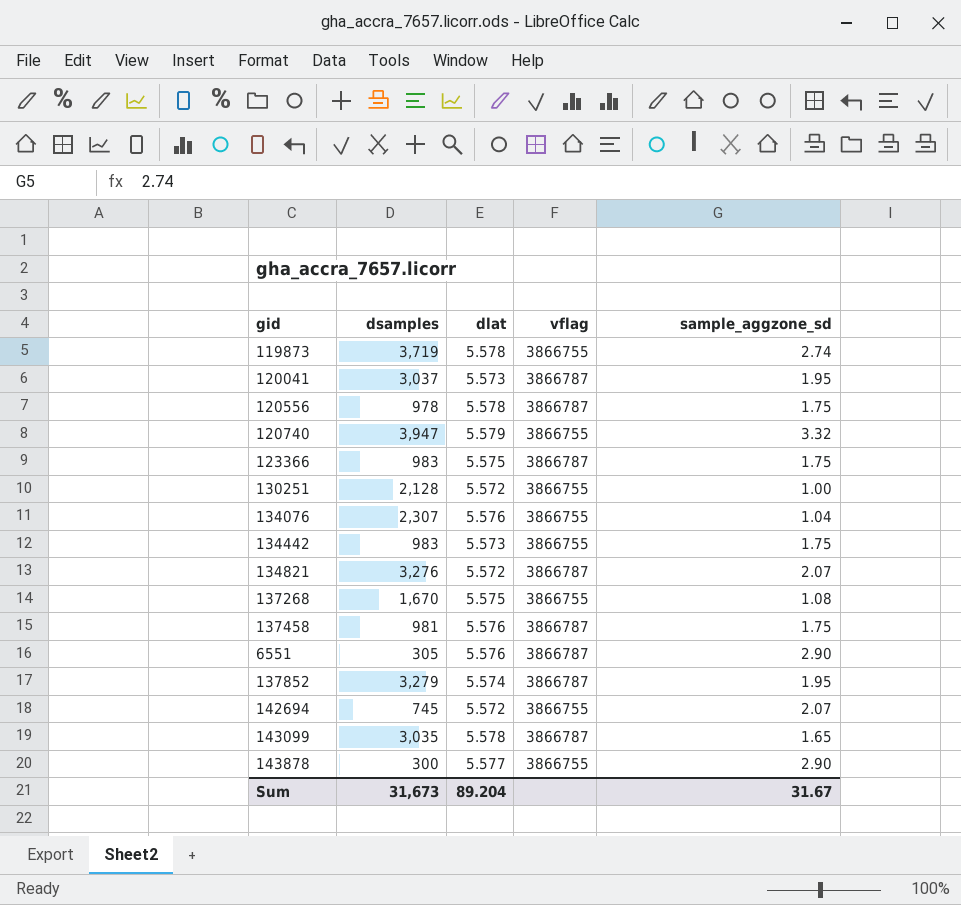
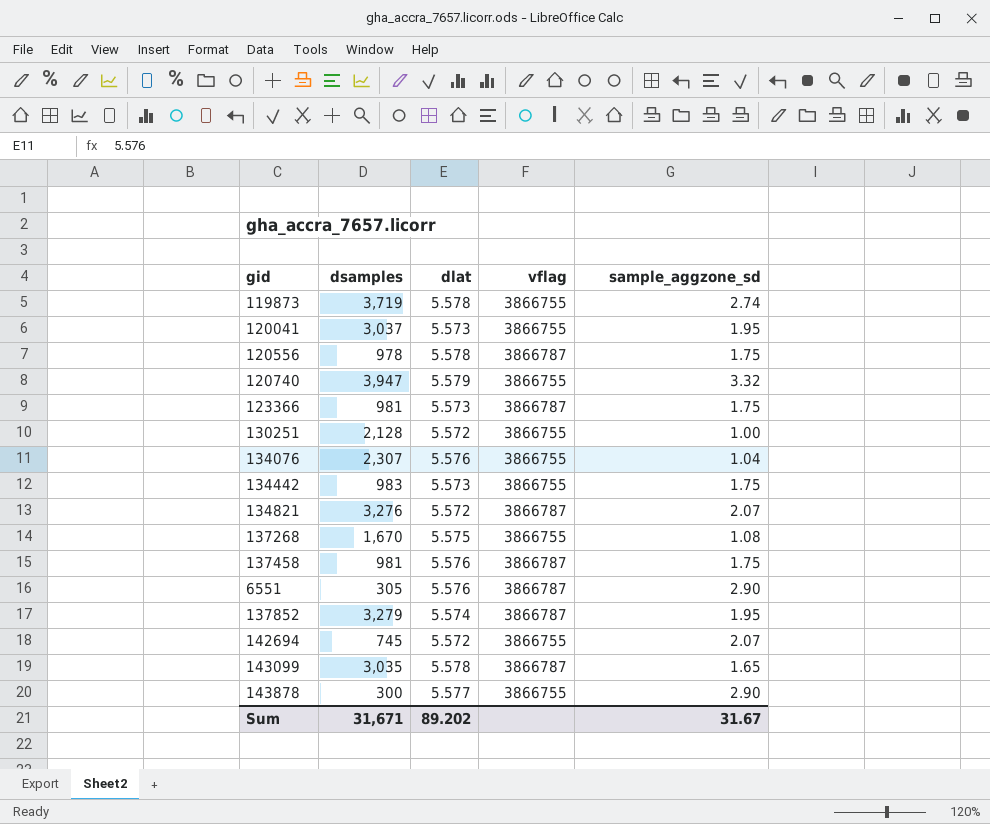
120041 | vflag: 3866787 -> 3866755
123366 | dsamples: 983 -> 981
123366 | dlat: 5.575 -> 5.573
Sum | dsamples: 31,673 -> 31,671
Sum | dlat: 89.204 -> 89.202

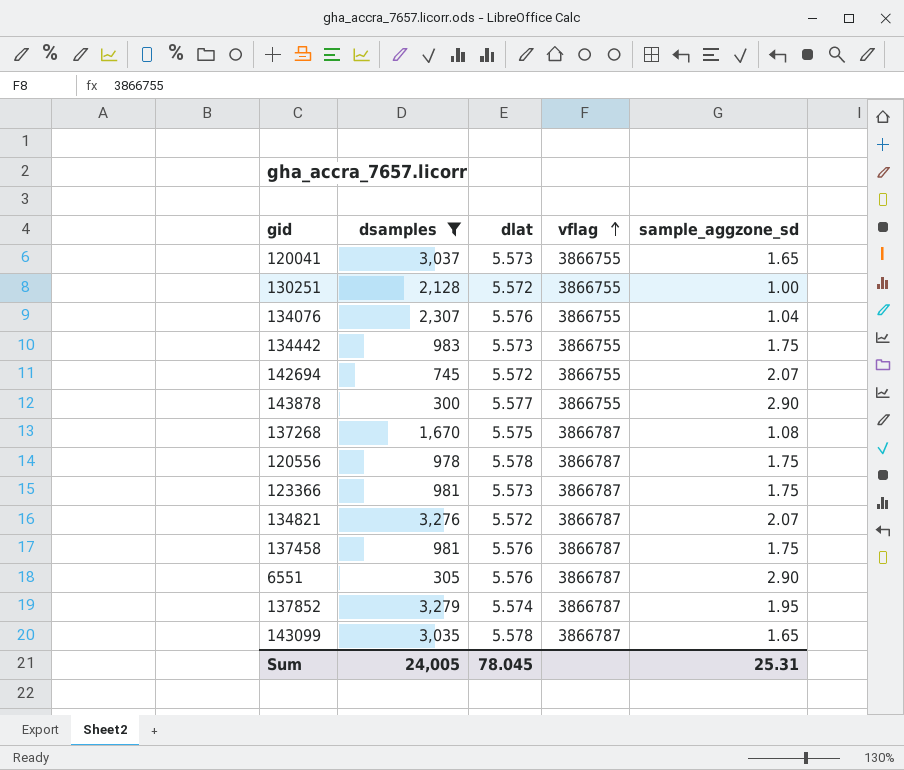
filter: none -> dsamples <= 3,279
row order: none -> vflag ascending
120041 | sample_aggzone_sd: 1.95 -> 1.65
137268 | vflag: 3866755 -> 3866787
Sum | dsamples: 31,671 -> 24,005
Sum | dlat: 89.202 -> 78.045
Sum | sample_aggzone_sd: 31.67 -> 25.31

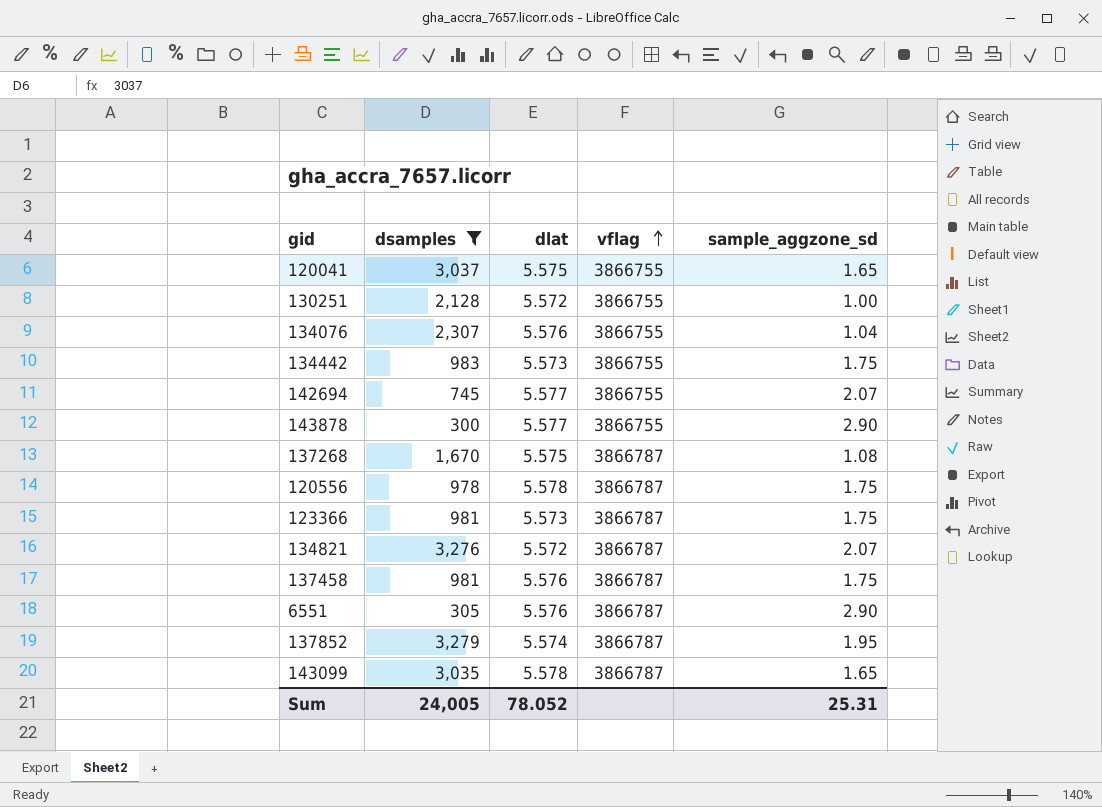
120041 | dlat: 5.573 -> 5.575
142694 | dlat: 5.572 -> 5.577
Sum | dlat: 78.045 -> 78.052

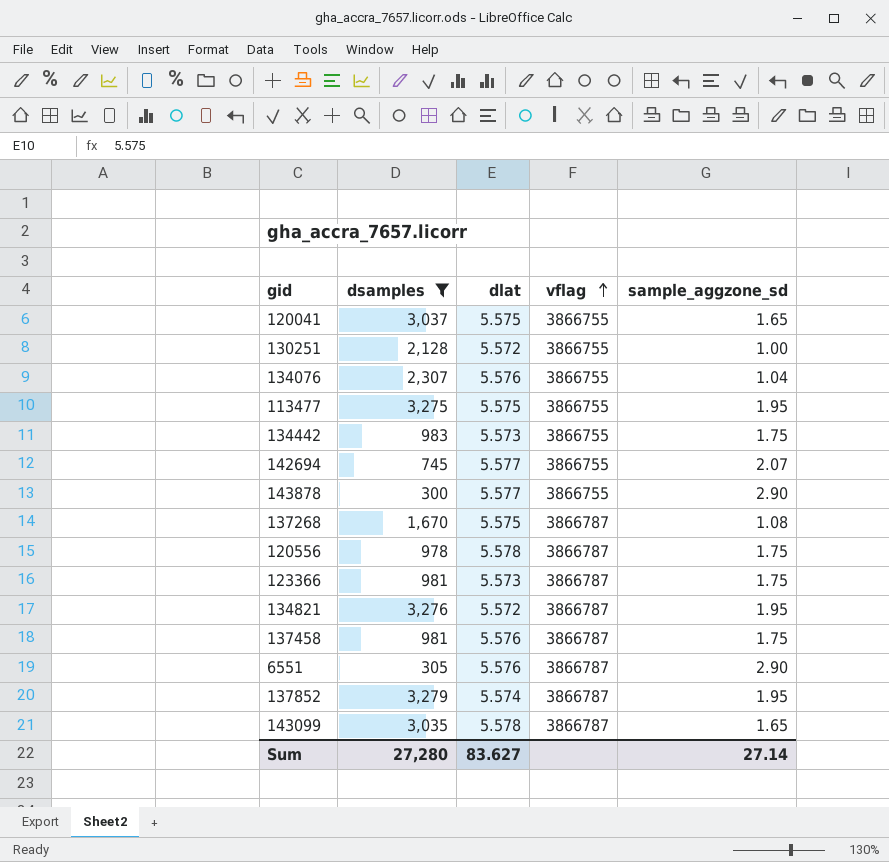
row 113477: none -> 3,275 | 5.575 | 3866755 | 1.95
134821 | sample_aggzone_sd: 2.07 -> 1.95
Sum | dsamples: 24,005 -> 27,280
Sum | dlat: 78.052 -> 83.627
Sum | sample_aggzone_sd: 25.31 -> 27.14

